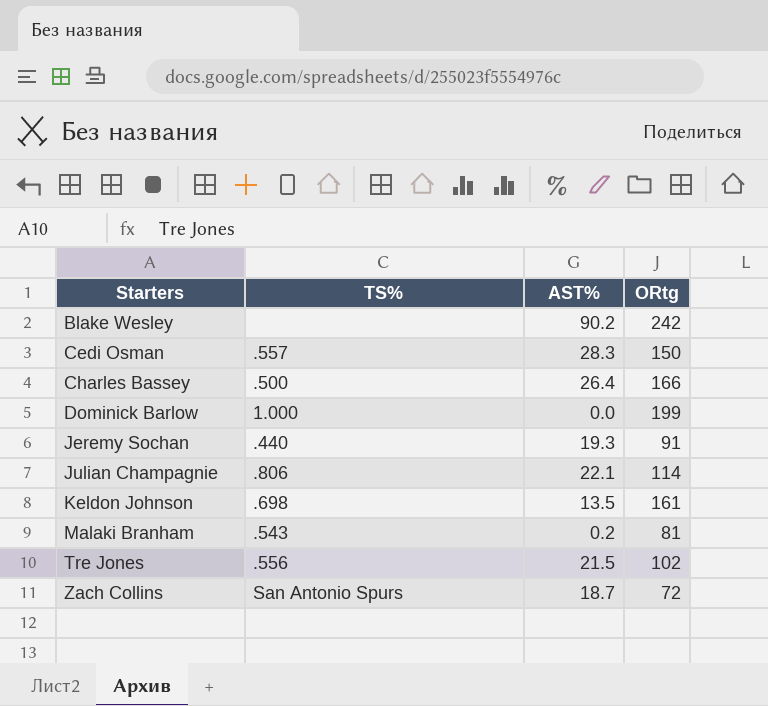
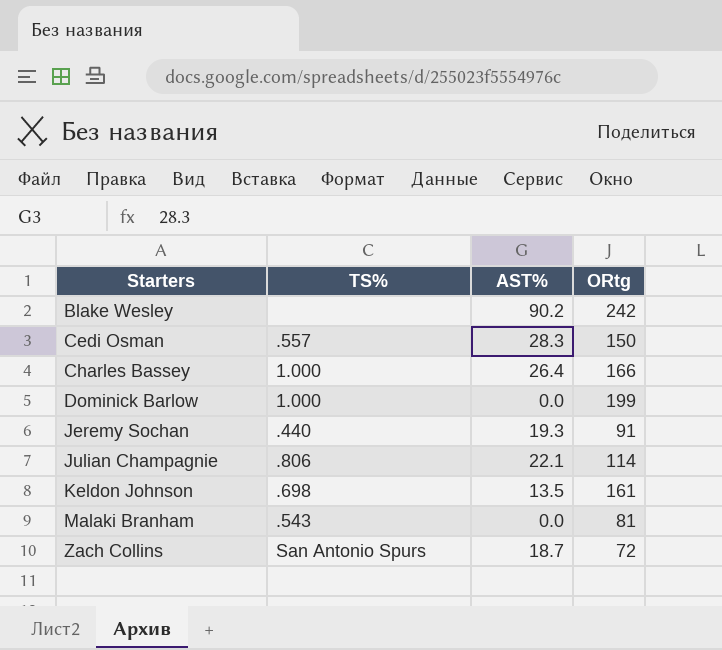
row Tre Jones: .556 | 21.5 | 102 -> none
Charles Bassey | TS%: .500 -> 1.000
Malaki Branham | AST%: 0.2 -> 0.0

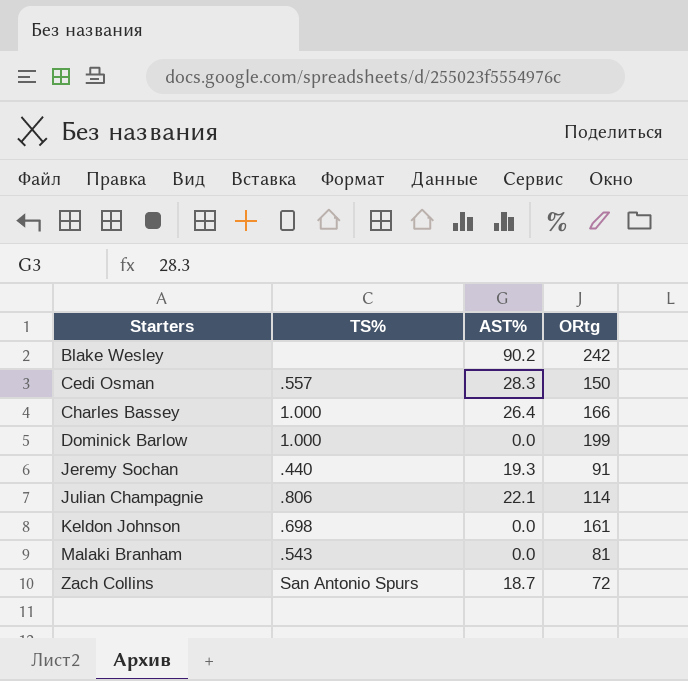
Keldon Johnson | AST%: 13.5 -> 0.0

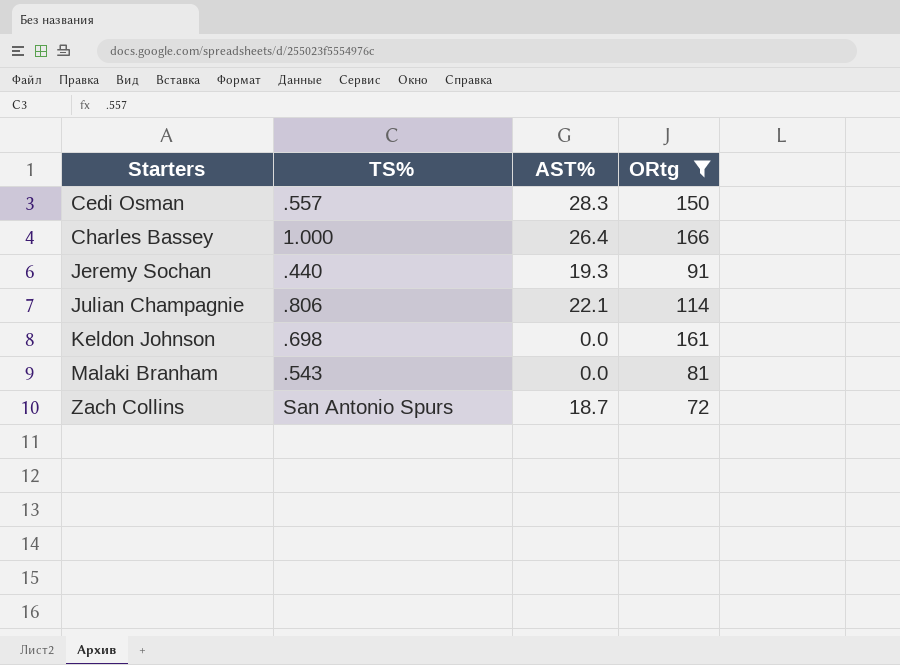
filter: none -> ORtg <= 166

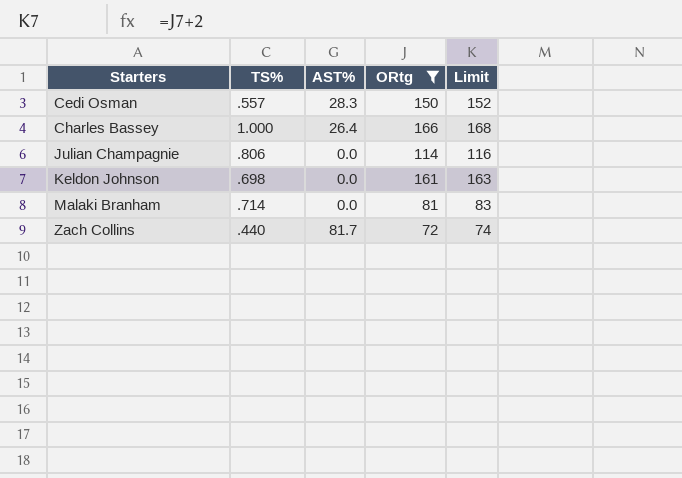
column Limit | formula: none -> [ORtg] + 2
row Jeremy Sochan: .440 | 19.3 | 91 -> none
Julian Champagnie | AST%: 22.1 -> 0.0
Malaki Branham | TS%: .543 -> .714
Zach Collins | TS%: San Antonio Spurs -> .440
Zach Collins | AST%: 18.7 -> 81.7

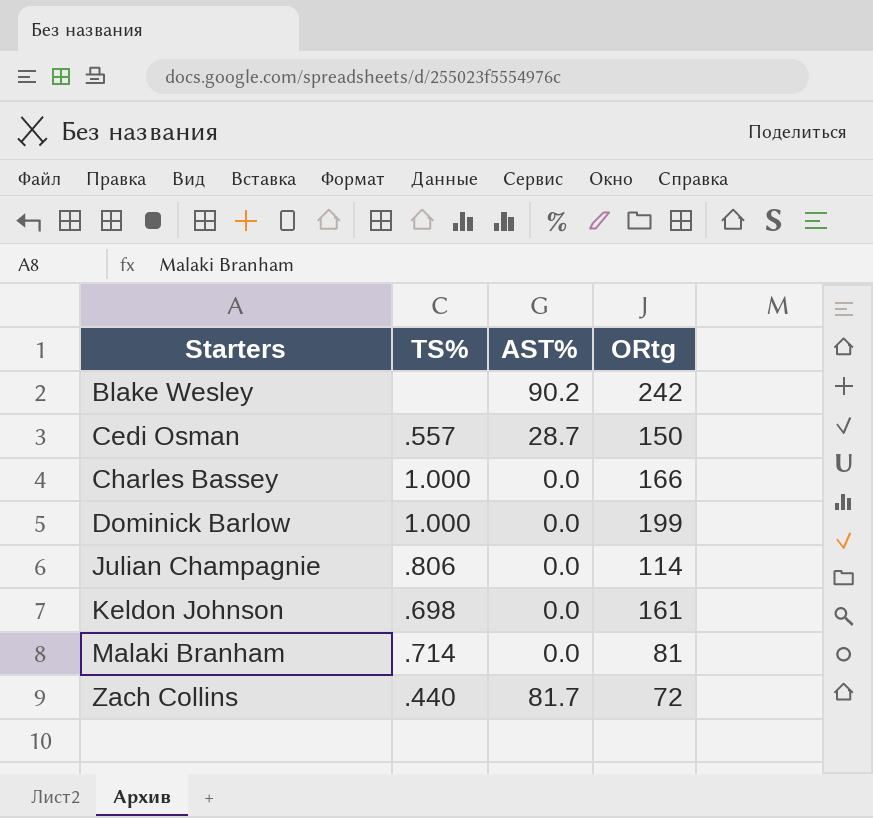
filter: ORtg <= 166 -> none
column Limit | formula: [ORtg] + 2 -> none
Cedi Osman | AST%: 28.3 -> 28.7
Charles Bassey | AST%: 26.4 -> 0.0

